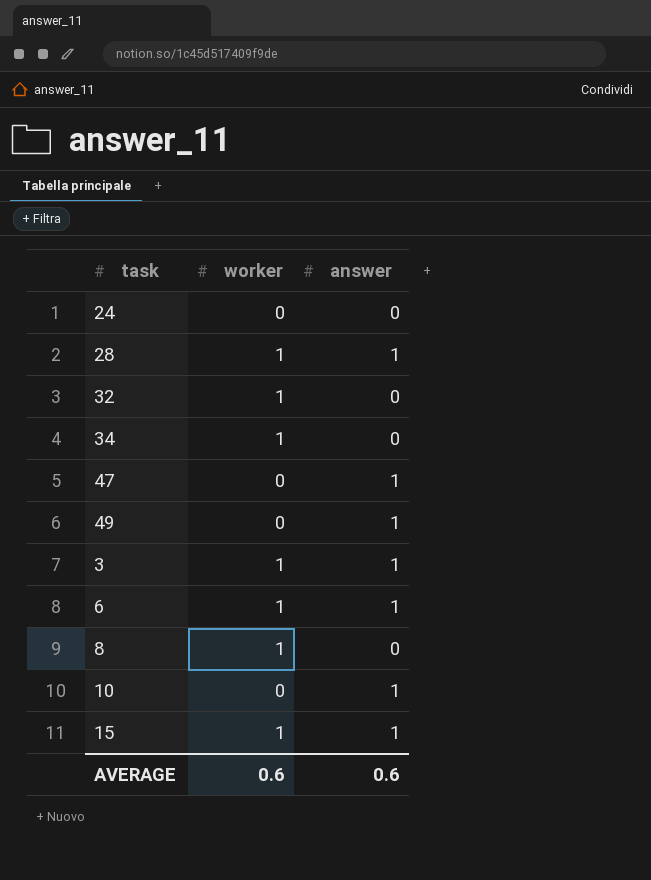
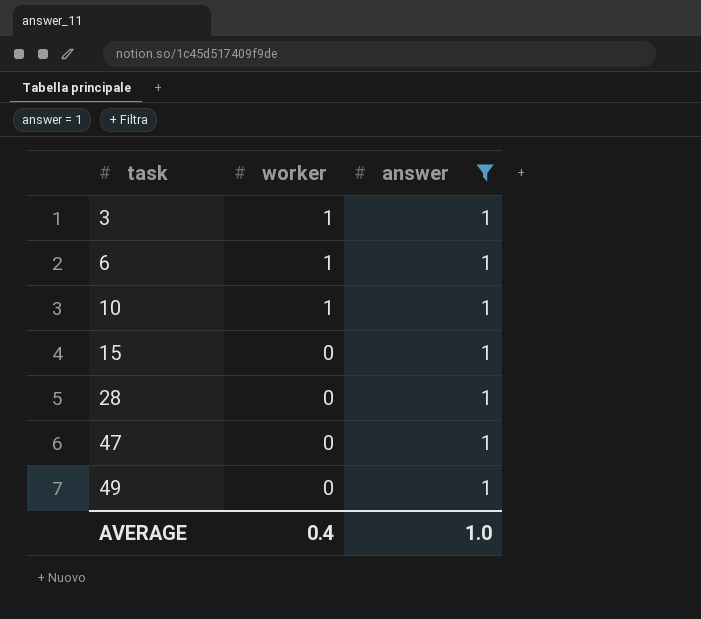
filter: none -> answer = 1
row order: none -> task ascending
10 | worker: 0 -> 1
15 | worker: 1 -> 0
28 | worker: 1 -> 0
AVERAGE | worker: 0.6 -> 0.4
AVERAGE | answer: 0.6 -> 1.0

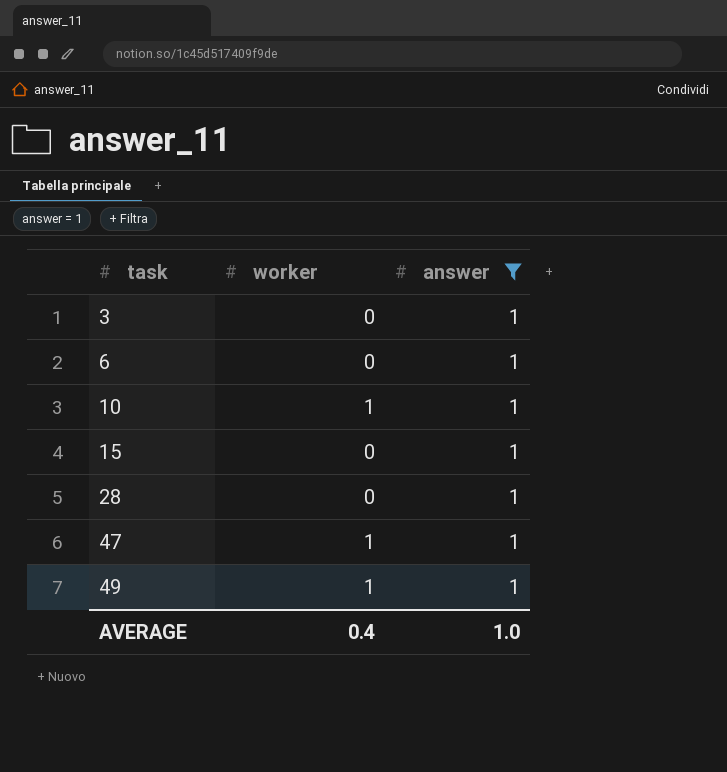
3 | worker: 1 -> 0
6 | worker: 1 -> 0
47 | worker: 0 -> 1
49 | worker: 0 -> 1

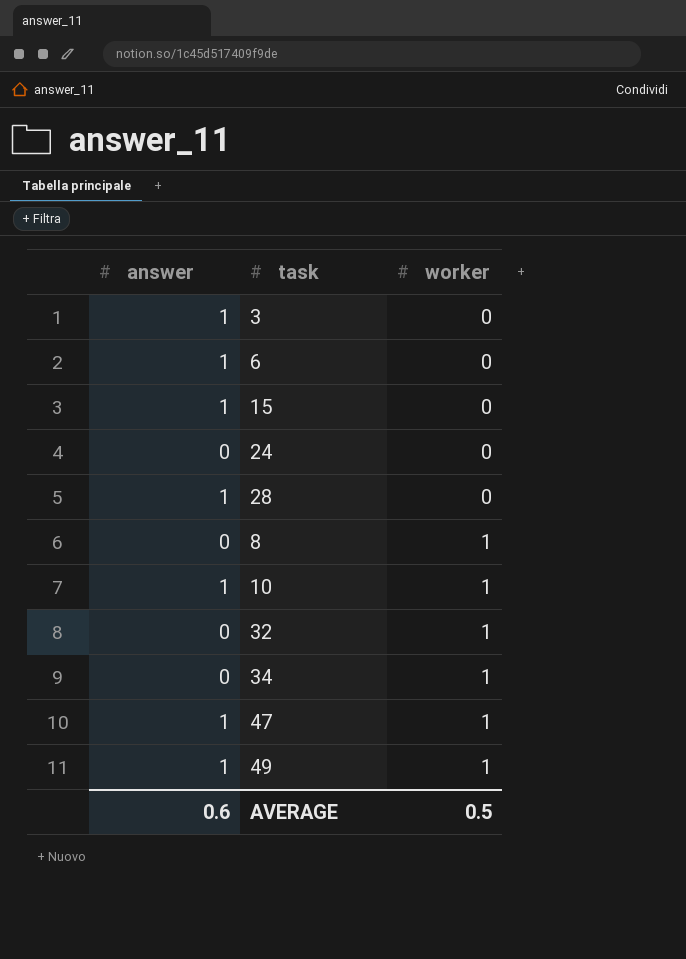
filter: answer = 1 -> none
row order: task ascending -> worker ascending
column answer | position: 3 -> 1
AVERAGE | answer: 1.0 -> 0.6
AVERAGE | worker: 0.4 -> 0.5

